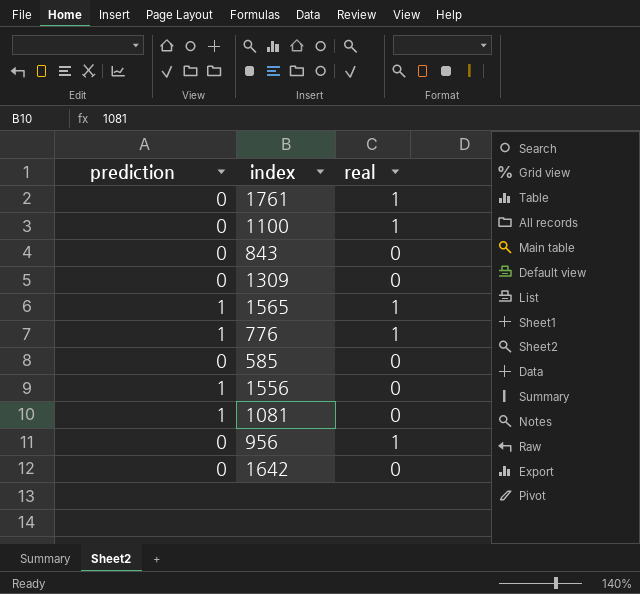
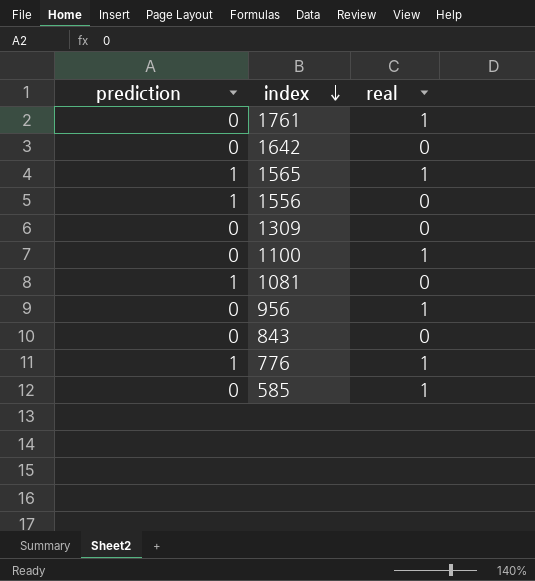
row order: none -> index descending
585 | real: 0 -> 1

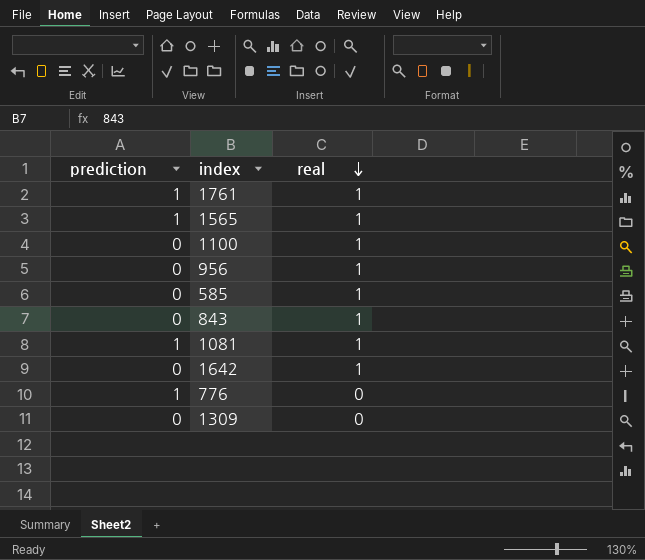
row order: index descending -> real descending
row 1556: 1 | 0 -> none
1761 | prediction: 0 -> 1
843 | real: 0 -> 1
1081 | real: 0 -> 1
1642 | real: 0 -> 1
776 | real: 1 -> 0

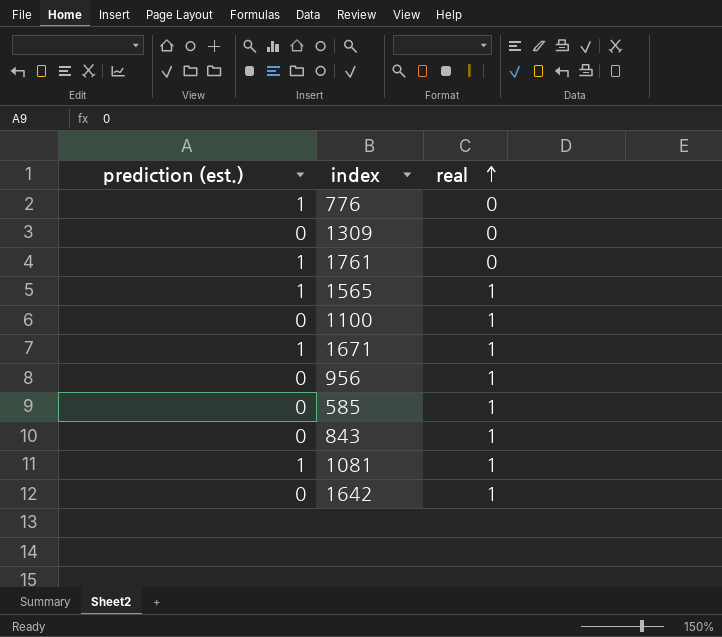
row order: real descending -> real ascending
column name: prediction -> prediction (est.)
1761 | real: 1 -> 0
row 1671: none -> 1 | 1

